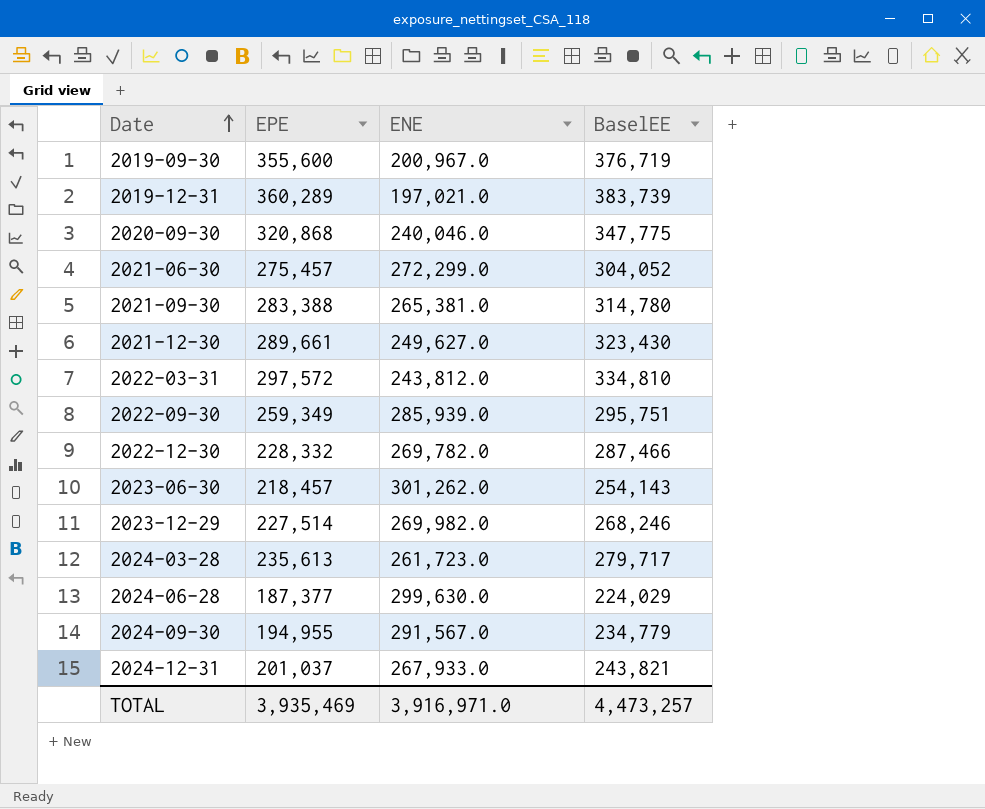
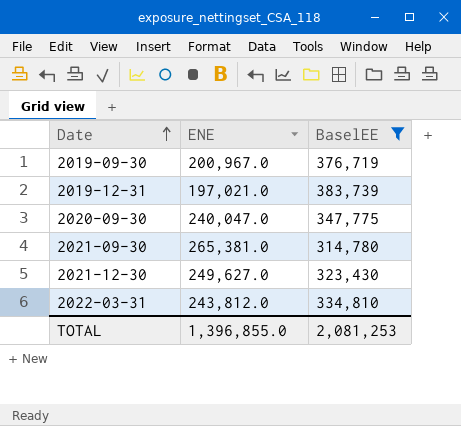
filter: none -> BaselEE >= 314,780
column EPE | position: 2 -> none
2020-09-30 | ENE: 240,046.0 -> 240,047.0
TOTAL | ENE: 3,916,971.0 -> 1,396,855.0
TOTAL | BaselEE: 4,473,257 -> 2,081,253

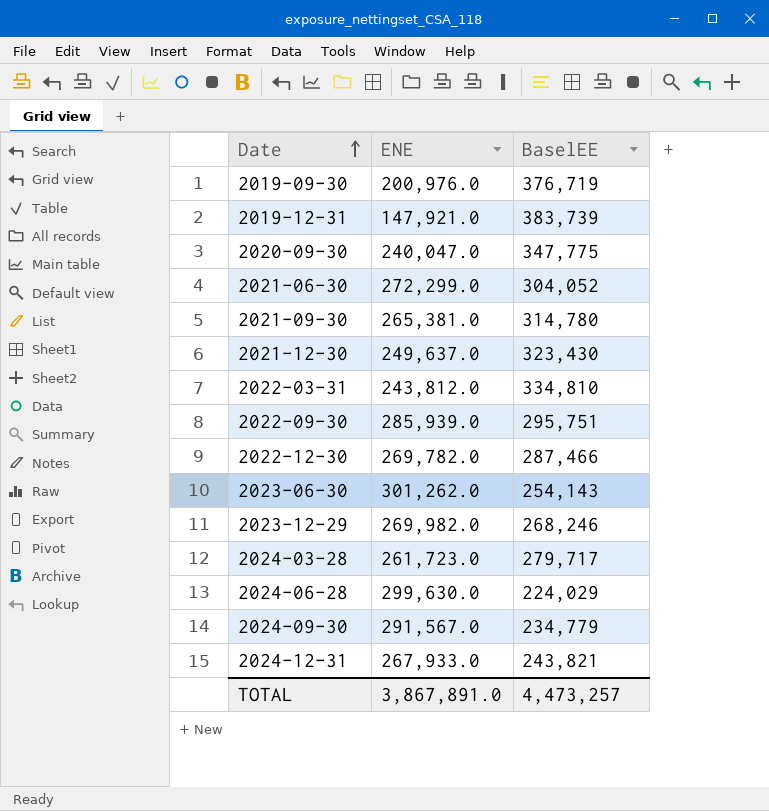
filter: BaselEE >= 314,780 -> none
2019-09-30 | ENE: 200,967.0 -> 200,976.0
2019-12-31 | ENE: 197,021.0 -> 147,921.0
2021-12-30 | ENE: 249,627.0 -> 249,637.0
TOTAL | ENE: 1,396,855.0 -> 3,867,891.0
TOTAL | BaselEE: 2,081,253 -> 4,473,257

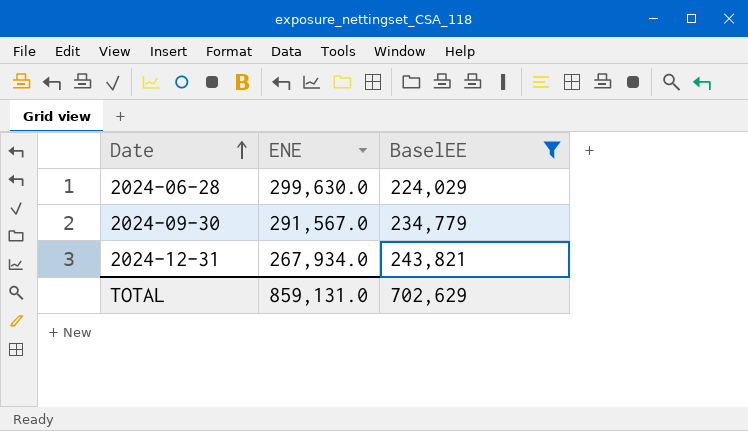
filter: none -> BaselEE <= 243,821
2024-12-31 | ENE: 267,933.0 -> 267,934.0
TOTAL | ENE: 3,867,891.0 -> 859,131.0
TOTAL | BaselEE: 4,473,257 -> 702,629

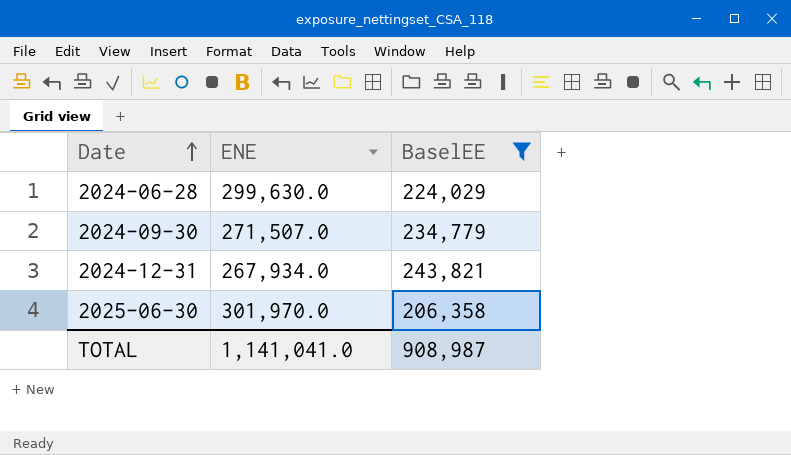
2024-09-30 | ENE: 291,567.0 -> 271,507.0
row 2025-06-30: none -> 301,970.0 | 206,358
TOTAL | ENE: 859,131.0 -> 1,141,041.0
TOTAL | BaselEE: 702,629 -> 908,987

